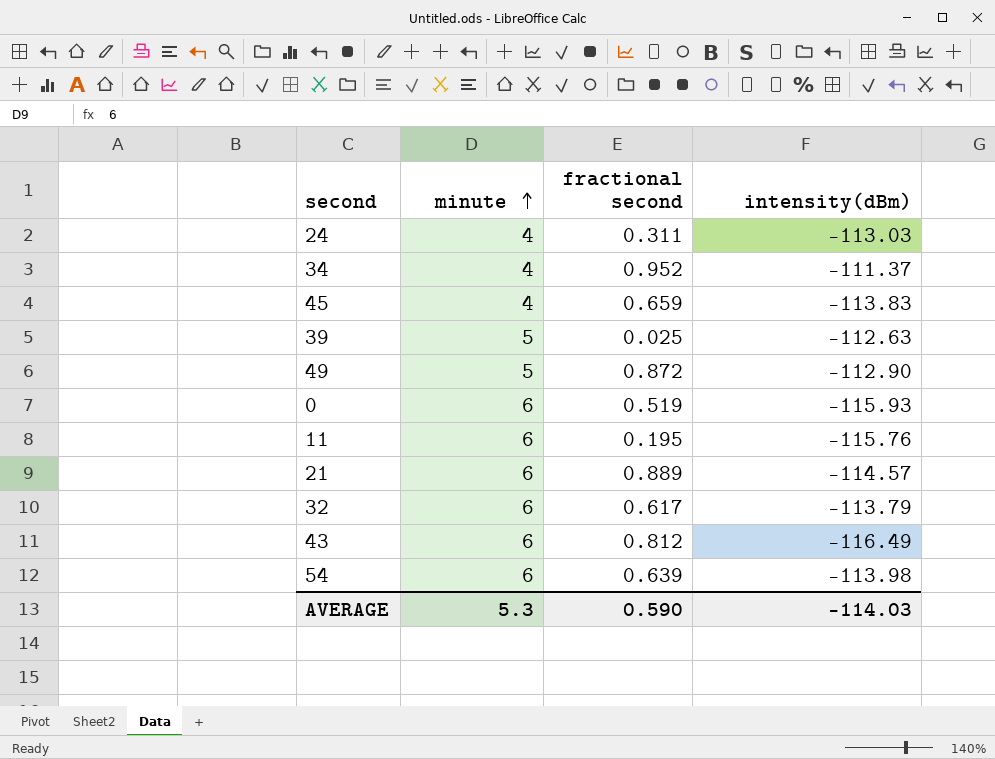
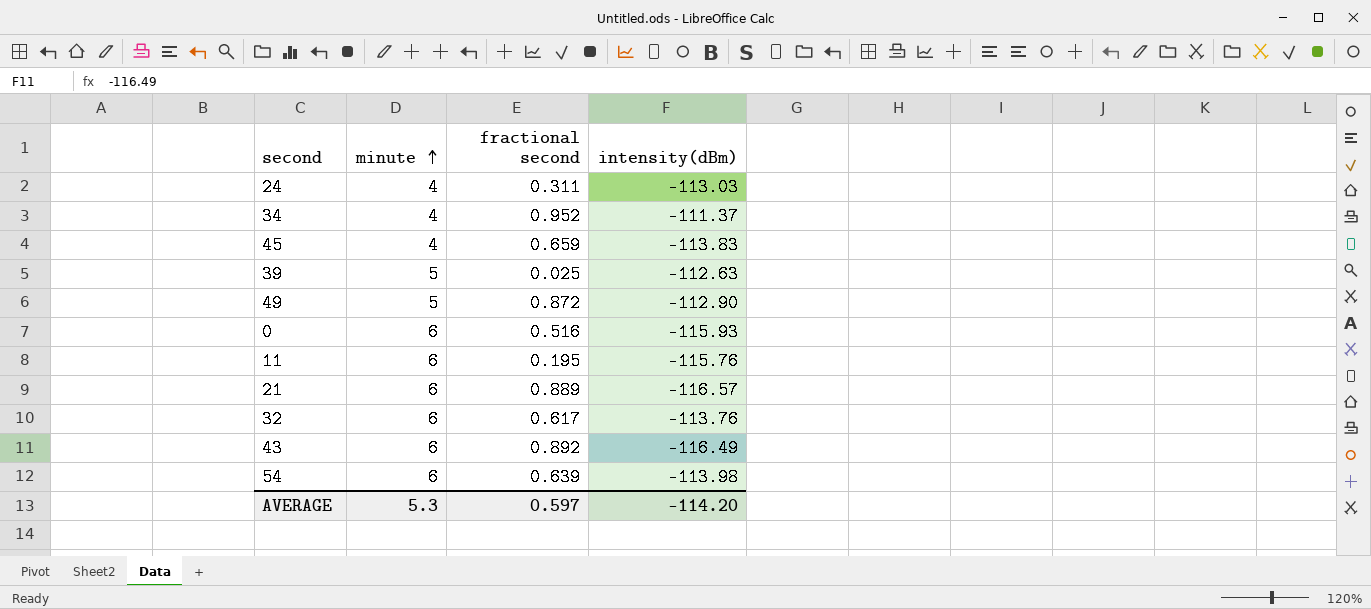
0 | fractional second: 0.519 -> 0.516
21 | intensity(dBm): -114.57 -> -116.57
32 | intensity(dBm): -113.79 -> -113.76
43 | fractional second: 0.812 -> 0.892
AVERAGE | fractional second: 0.590 -> 0.597
AVERAGE | intensity(dBm): -114.03 -> -114.20

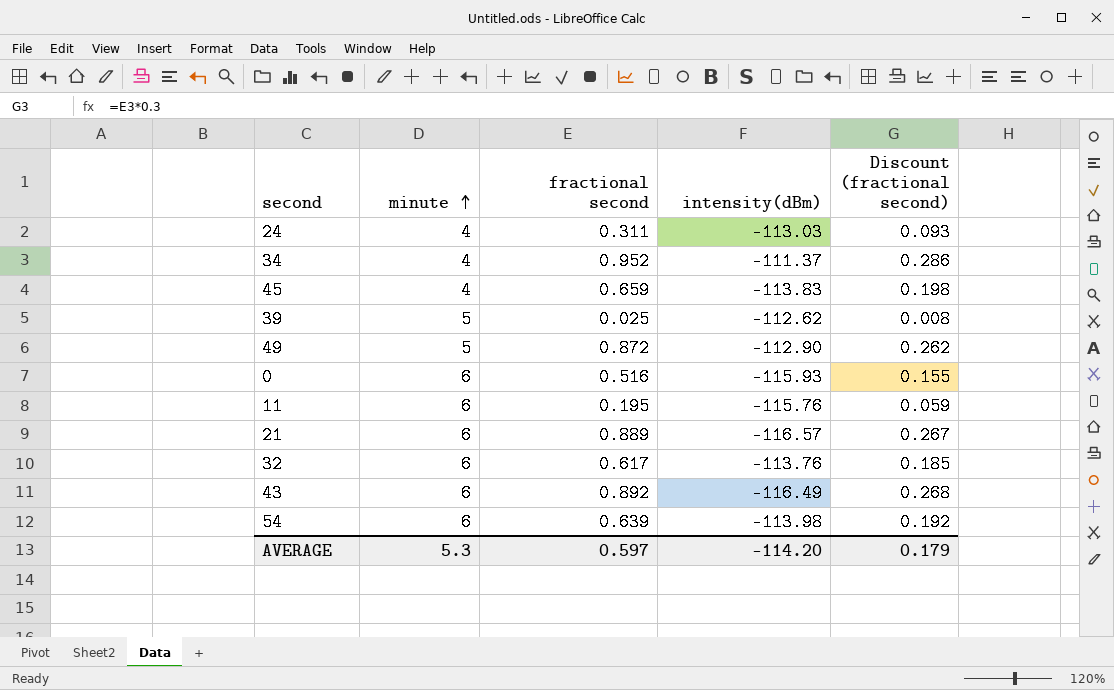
column Discount (fractional second) | formula: none -> [fractional second] * 0.3
39 | intensity(dBm): -112.63 -> -112.62

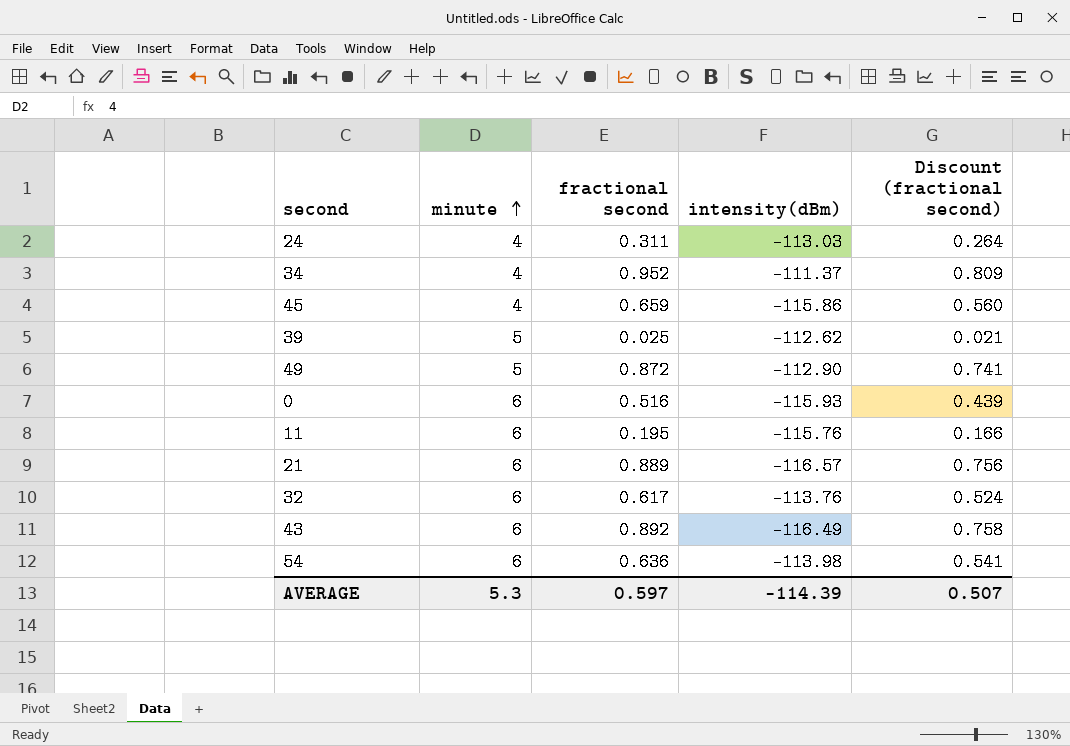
column Discount (fractional second) | formula: [fractional second] * 0.3 -> [fractional second] * 0.85
45 | intensity(dBm): -113.83 -> -115.86
54 | fractional second: 0.639 -> 0.636
AVERAGE | intensity(dBm): -114.20 -> -114.39
AVERAGE | Discount (fractional second): 0.179 -> 0.507

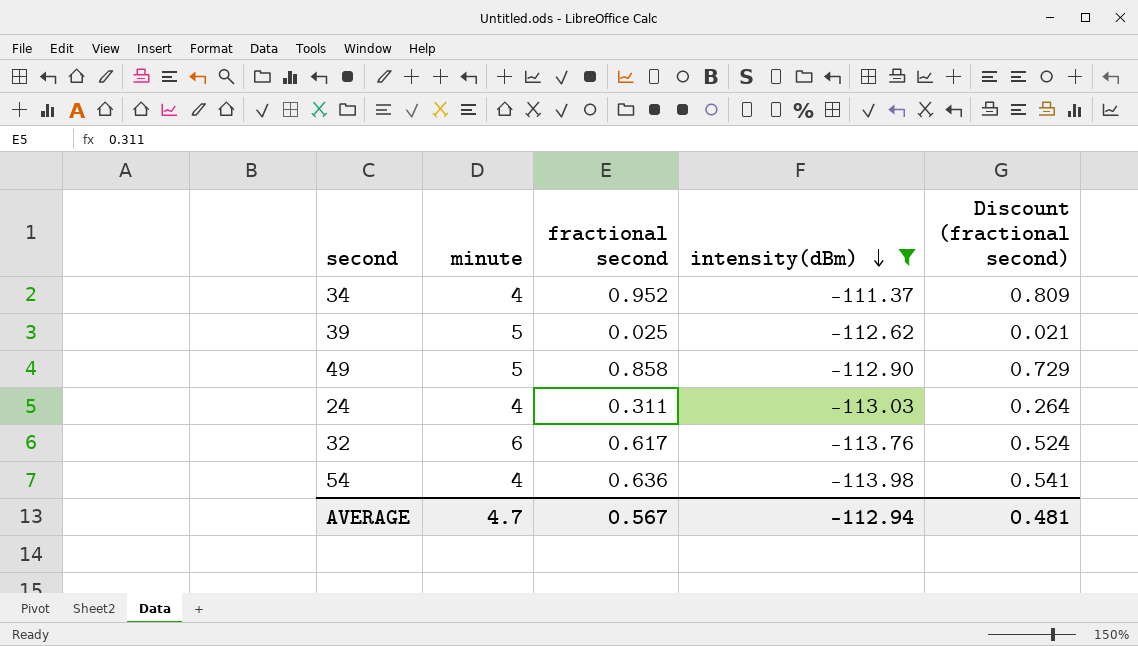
filter: none -> intensity(dBm) >= -113.98
row order: minute ascending -> intensity(dBm) descending
49 | fractional second: 0.872 -> 0.858
49 | Discount (fractional second): 0.741 -> 0.729
54 | minute: 6 -> 4
AVERAGE | minute: 5.3 -> 4.7
AVERAGE | fractional second: 0.597 -> 0.567
AVERAGE | intensity(dBm): -114.39 -> -112.94
AVERAGE | Discount (fractional second): 0.507 -> 0.481

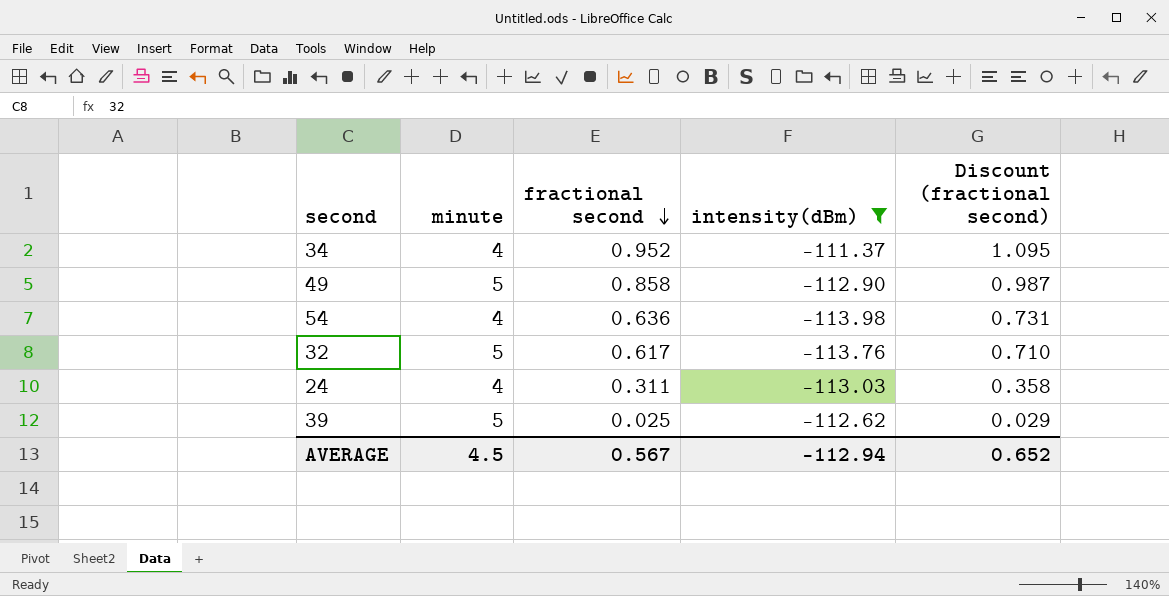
row order: intensity(dBm) descending -> fractional second descending
column Discount (fractional second) | formula: [fractional second] * 0.85 -> [fractional second] * 1.15
32 | minute: 6 -> 5
AVERAGE | minute: 4.7 -> 4.5
AVERAGE | Discount (fractional second): 0.481 -> 0.652

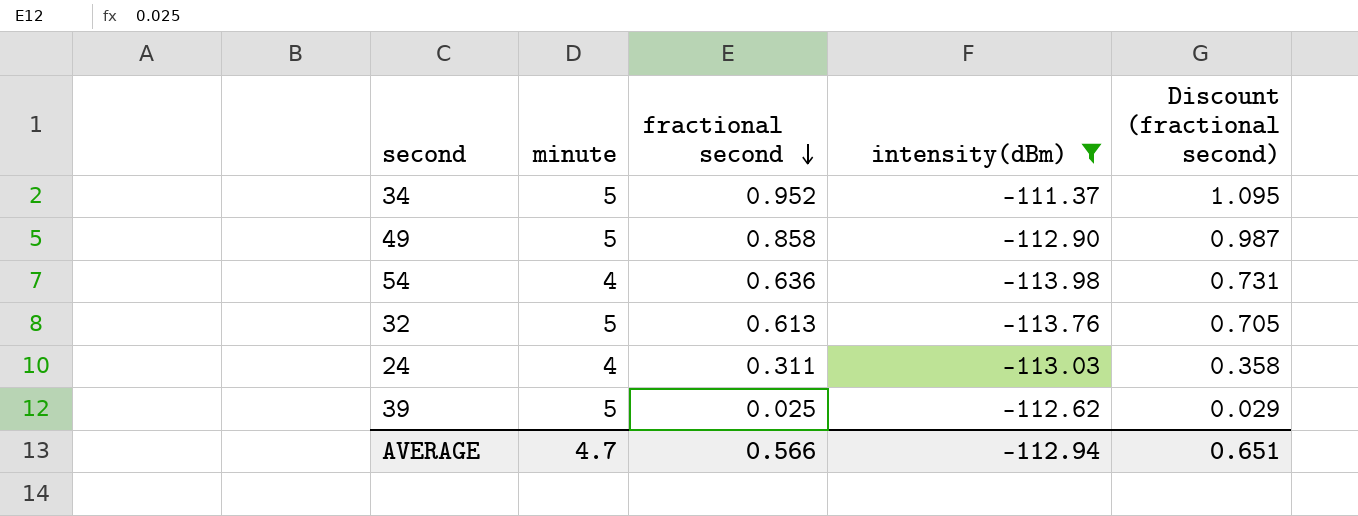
34 | minute: 4 -> 5
32 | fractional second: 0.617 -> 0.613
32 | Discount (fractional second): 0.710 -> 0.705
AVERAGE | minute: 4.5 -> 4.7
AVERAGE | fractional second: 0.567 -> 0.566
AVERAGE | Discount (fractional second): 0.652 -> 0.651

